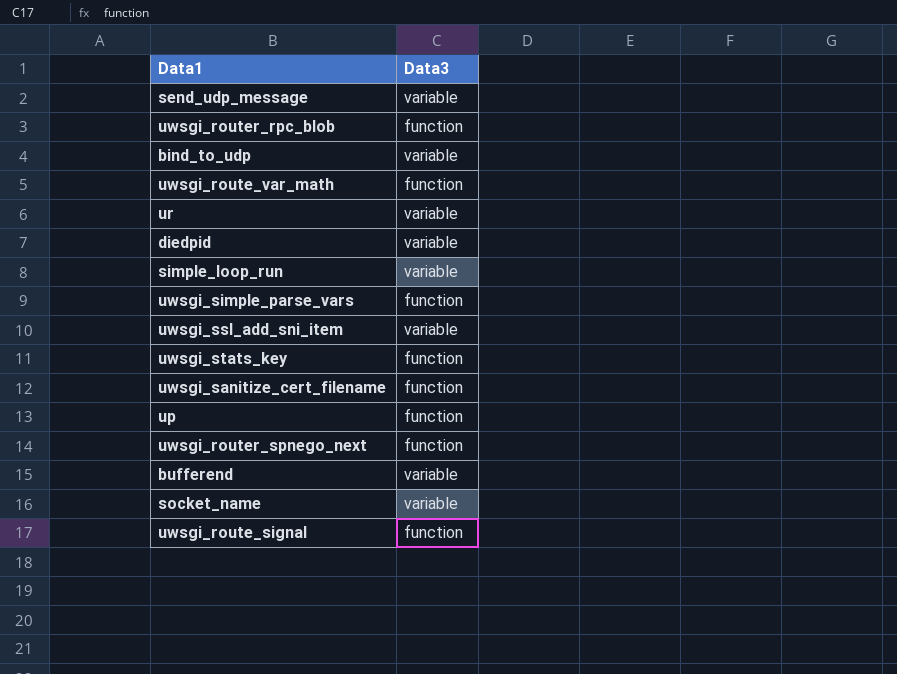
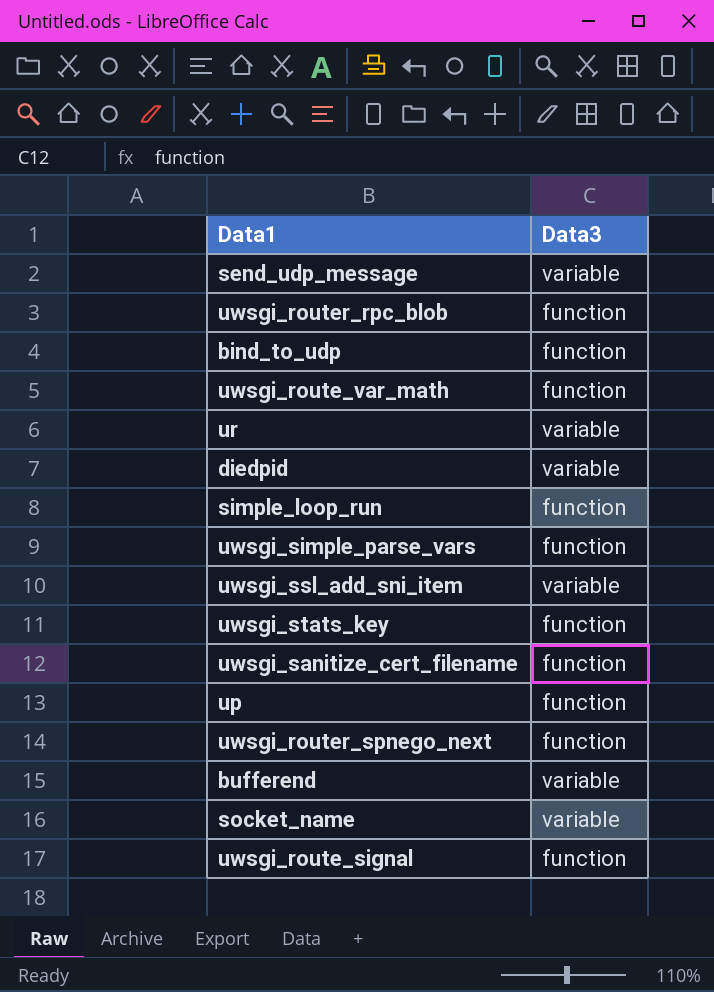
bind_to_udp | Data3: variable -> function
simple_loop_run | Data3: variable -> function

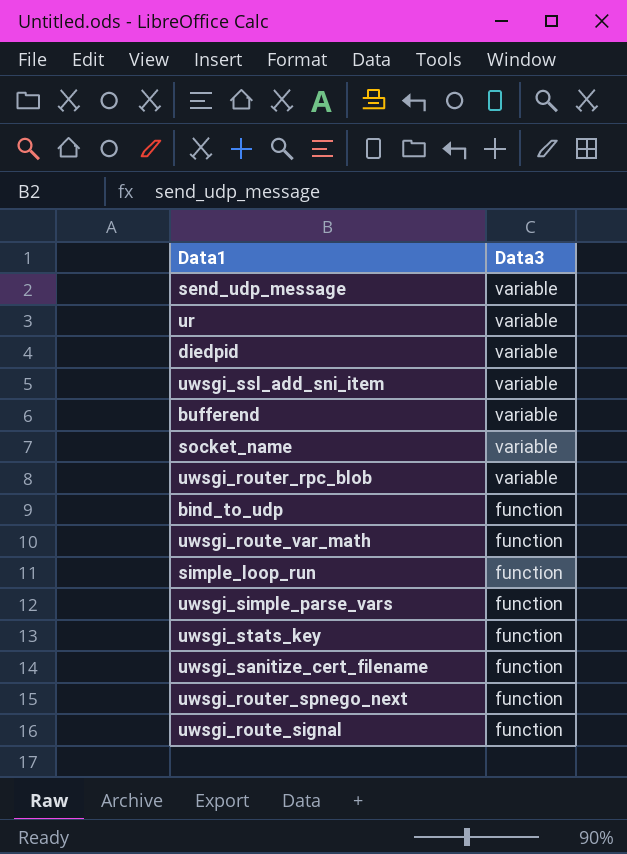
row order: none -> Data3 descending
row up: function -> none
uwsgi_router_rpc_blob | Data3: function -> variable

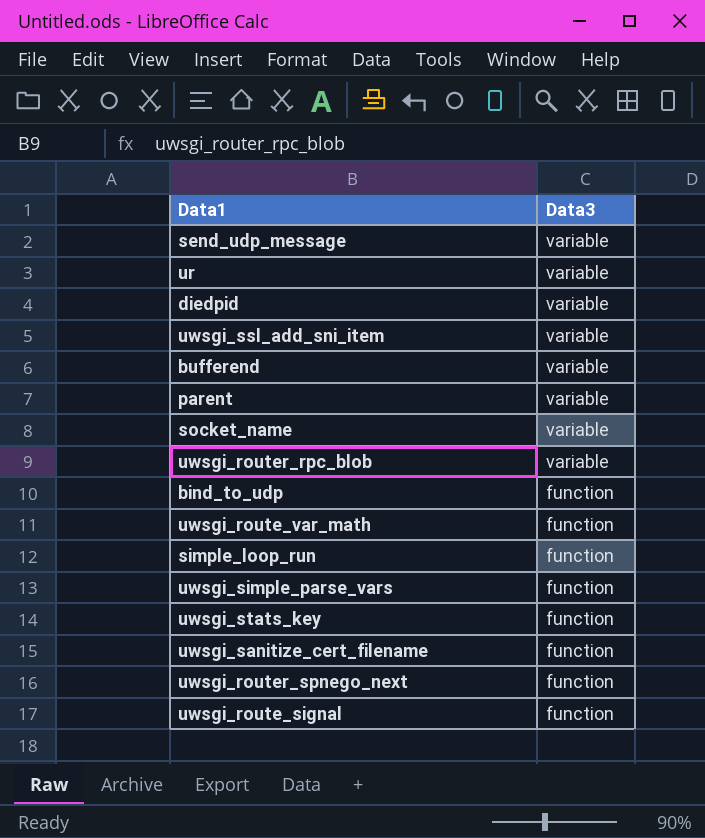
row parent: none -> variable

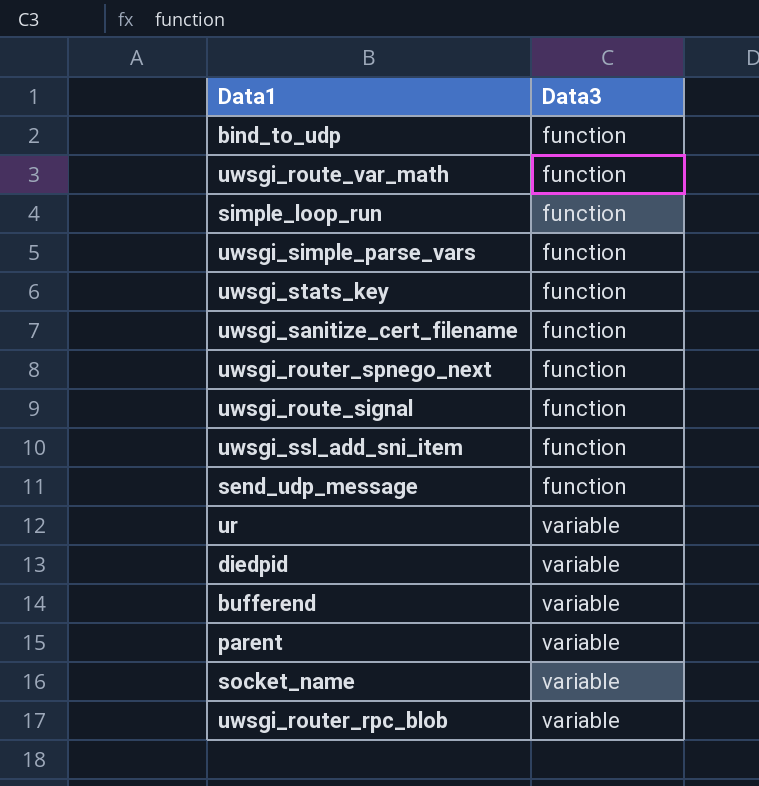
row order: Data3 descending -> Data3 ascending
uwsgi_ssl_add_sni_item | Data3: variable -> function
send_udp_message | Data3: variable -> function

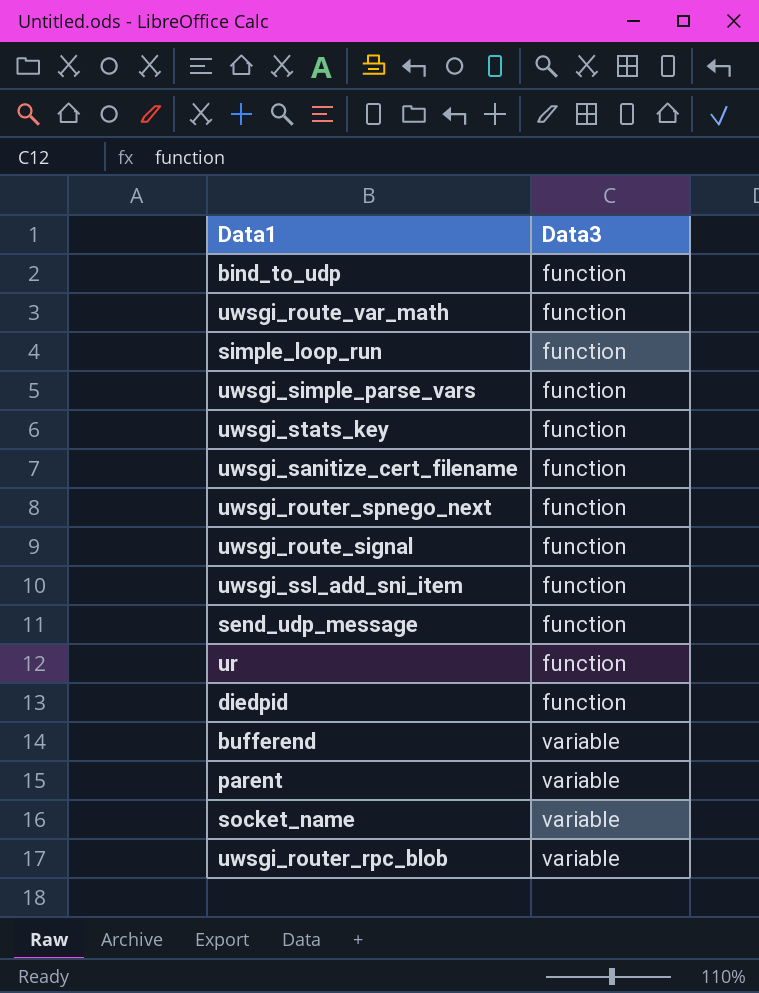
ur | Data3: variable -> function
diedpid | Data3: variable -> function

